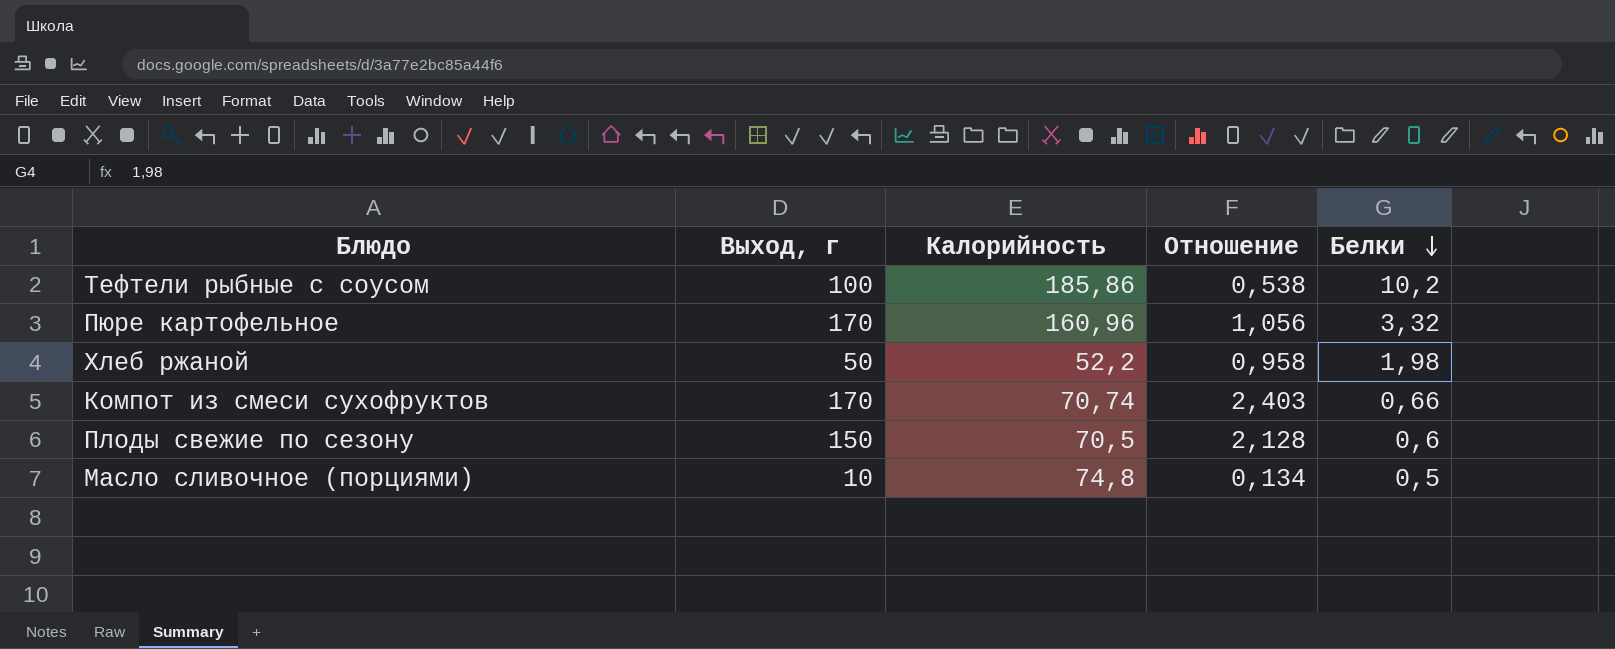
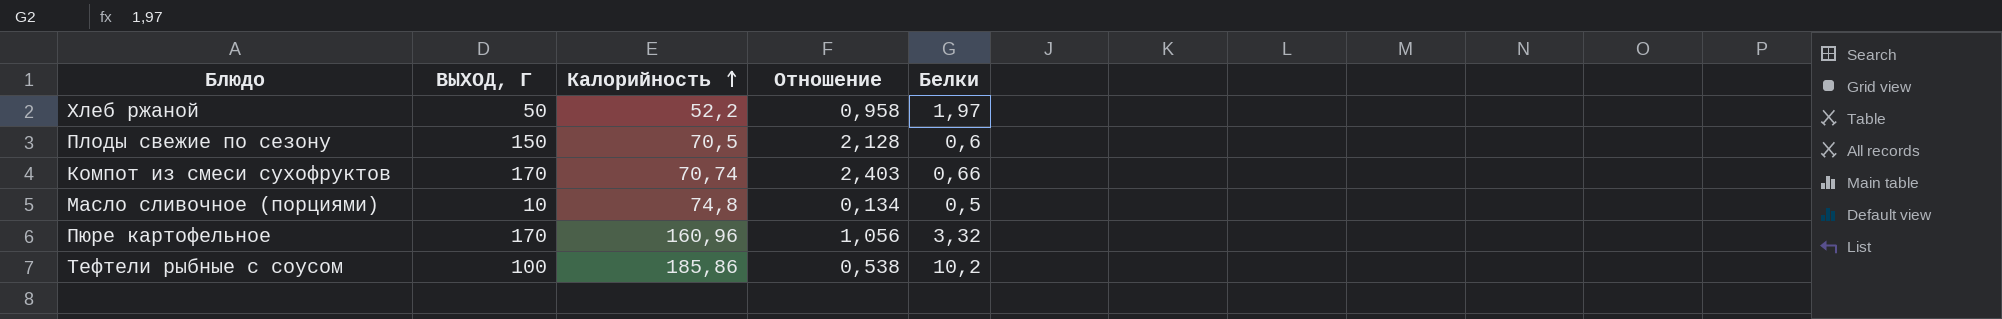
row order: Белки descending -> Калорийность ascending
column name: Выход, г -> ВЫХОД, Г
Хлеб ржаной | Белки: 1,98 -> 1,97

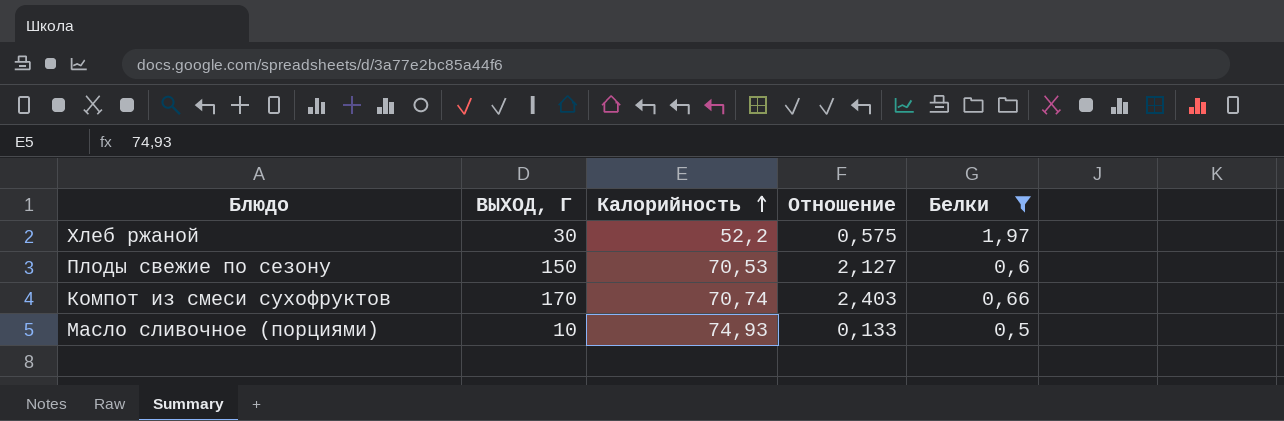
filter: none -> Белки <= 1,97
Хлеб ржаной | ВЫХОД, Г: 50 -> 30
Хлеб ржаной | Отношение: 0,958 -> 0,575
Плоды свежие по сезону | Калорийность: 70,5 -> 70,53
Плоды свежие по сезону | Отношение: 2,128 -> 2,127
Масло сливочное (порциями) | Калорийность: 74,8 -> 74,93
Масло сливочное (порциями) | Отношение: 0,134 -> 0,133

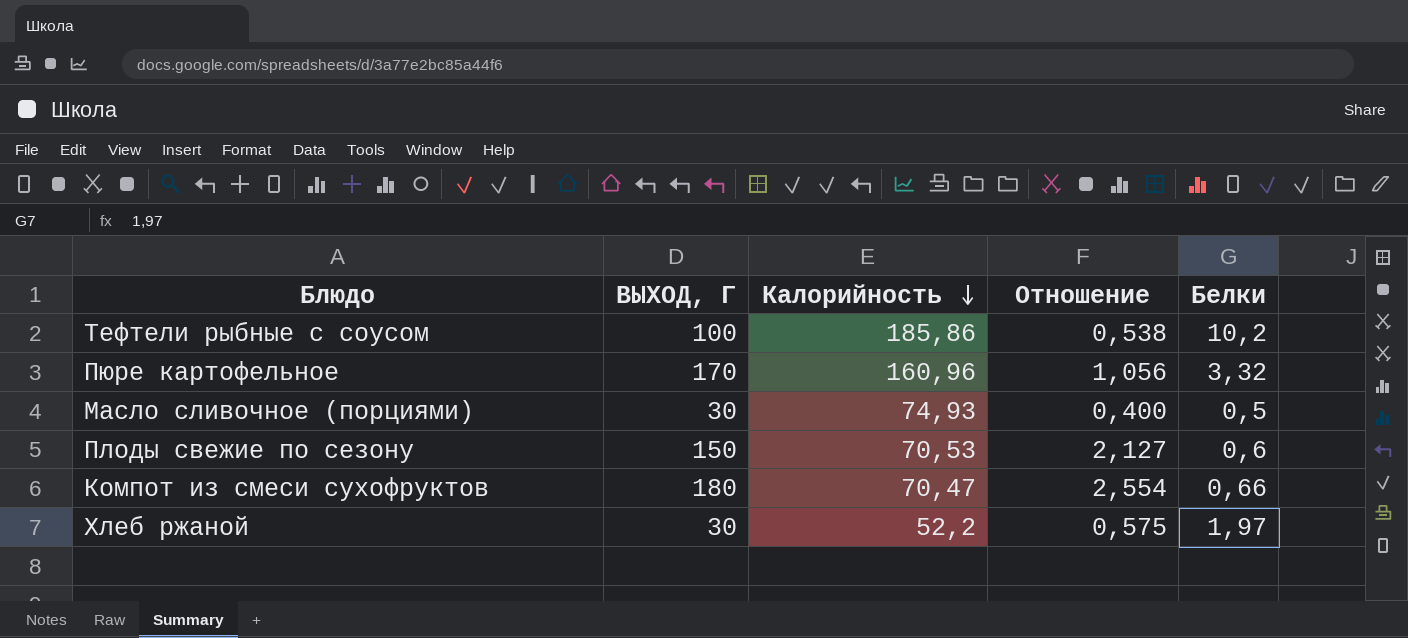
filter: Белки <= 1,97 -> none
row order: Калорийность ascending -> Калорийность descending
Масло сливочное (порциями) | ВЫХОД, Г: 10 -> 30
Масло сливочное (порциями) | Отношение: 0,133 -> 0,400
Компот из смеси сухофруктов | ВЫХОД, Г: 170 -> 180
Компот из смеси сухофруктов | Калорийность: 70,74 -> 70,47
Компот из смеси сухофруктов | Отношение: 2,403 -> 2,554

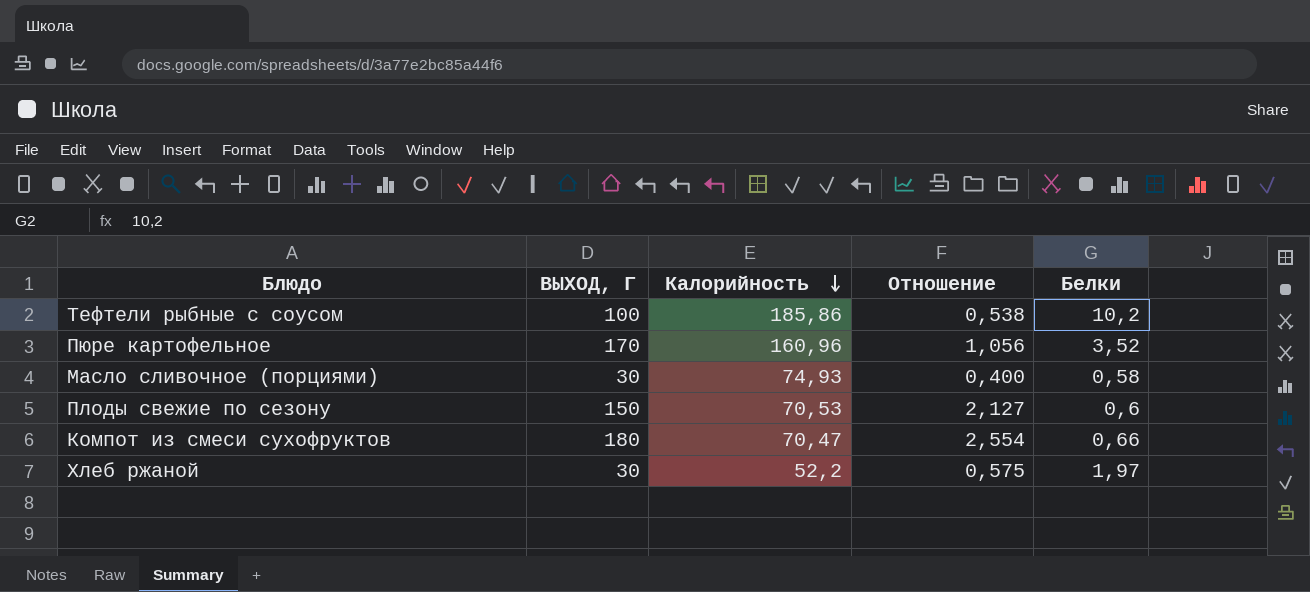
Пюре картофельное | Белки: 3,32 -> 3,52
Масло сливочное (порциями) | Белки: 0,5 -> 0,58

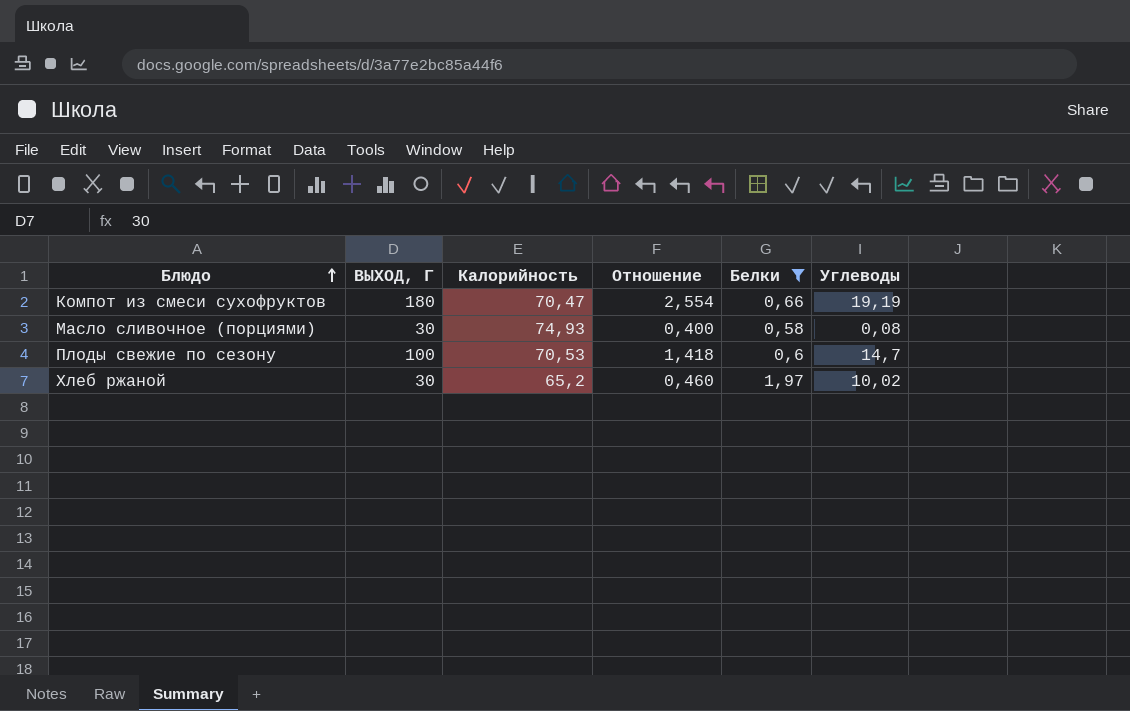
filter: none -> Белки <= 1,97
row order: Калорийность descending -> Блюдо ascending
column Углеводы | position: none -> 6
Плоды свежие по сезону | ВЫХОД, Г: 150 -> 100
Плоды свежие по сезону | Отношение: 2,127 -> 1,418
Хлеб ржаной | Калорийность: 52,2 -> 65,2
Хлеб ржаной | Отношение: 0,575 -> 0,460

